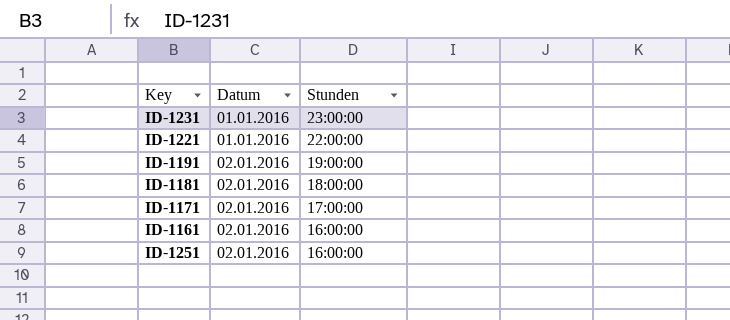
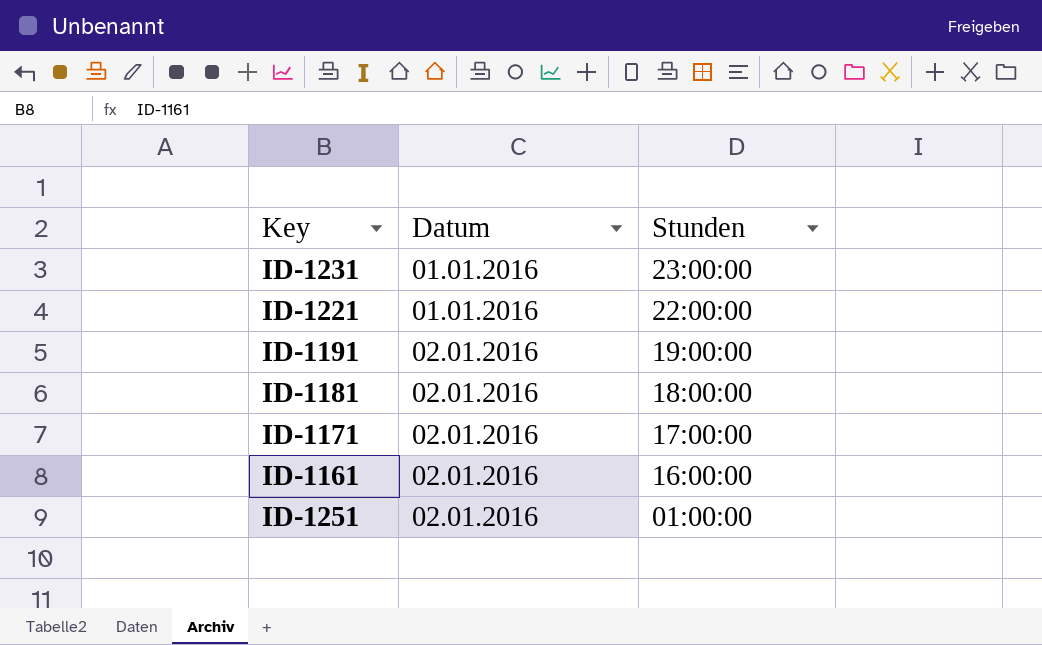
ID-1251 | Stunden: 16:00:00 -> 01:00:00

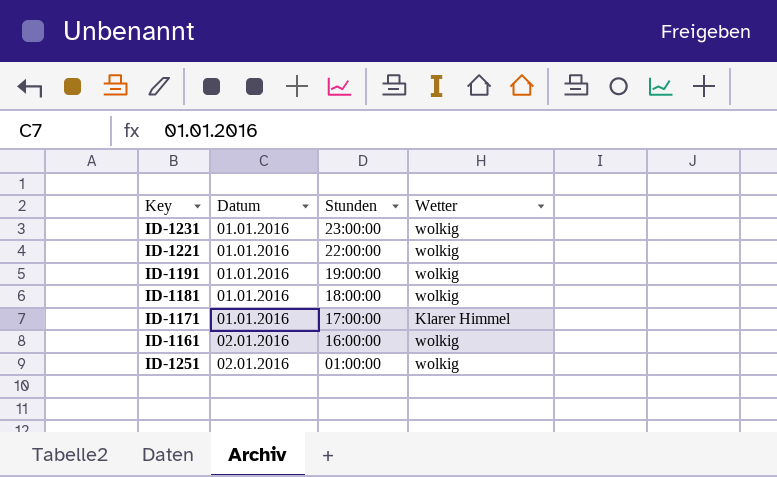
column Wetter | position: none -> 4
ID-1191 | Datum: 02.01.2016 -> 01.01.2016
ID-1181 | Datum: 02.01.2016 -> 01.01.2016
ID-1171 | Datum: 02.01.2016 -> 01.01.2016

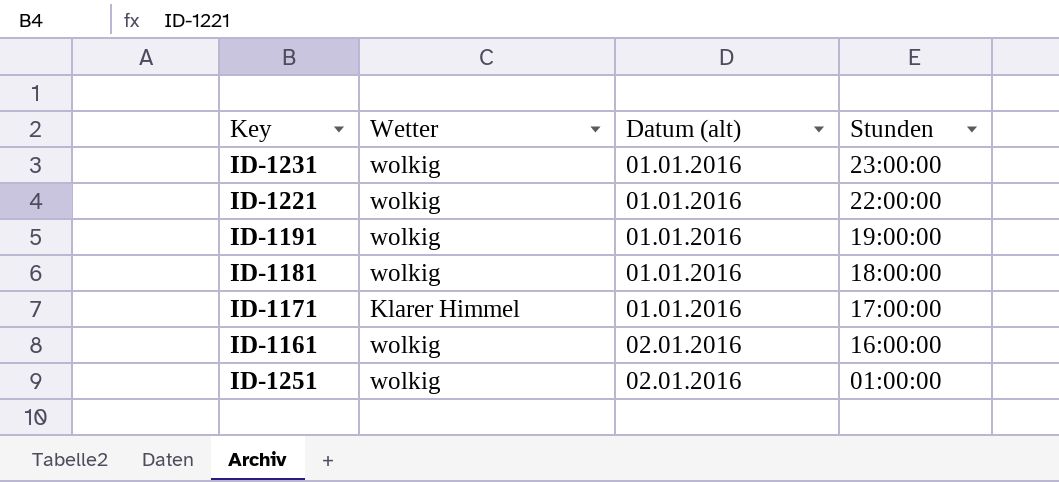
column Wetter | position: 4 -> 2
column name: Datum -> Datum (alt)

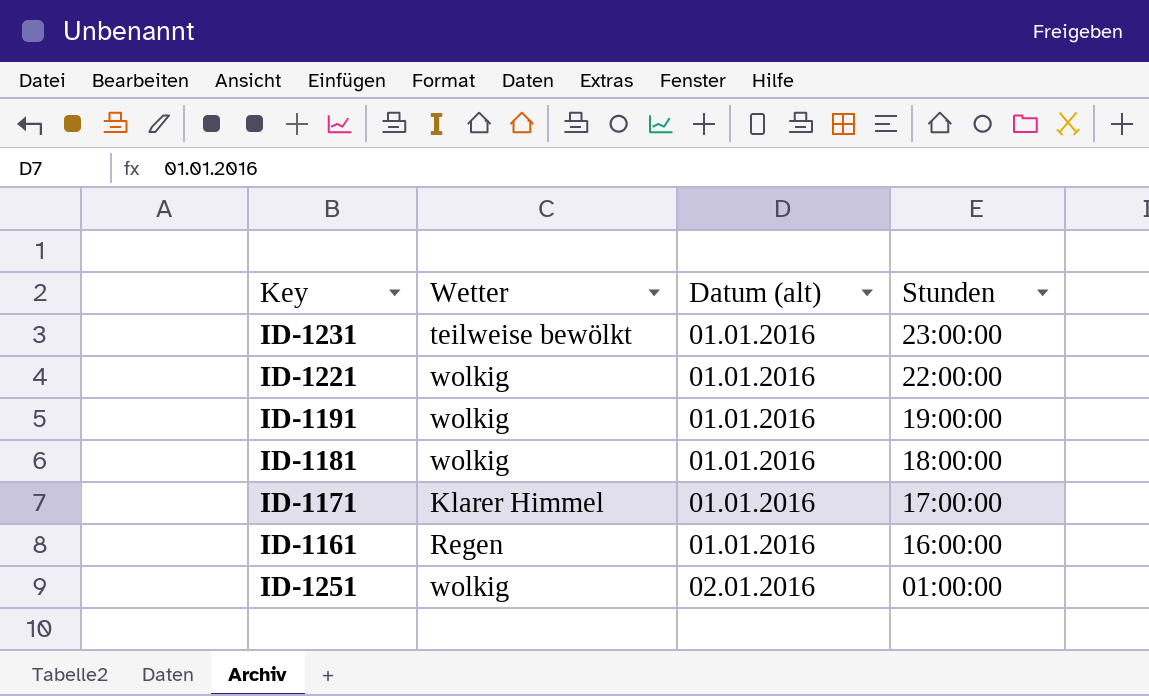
ID-1231 | Wetter: wolkig -> teilweise bewölkt
ID-1161 | Wetter: wolkig -> Regen
ID-1161 | Datum (alt): 02.01.2016 -> 01.01.2016

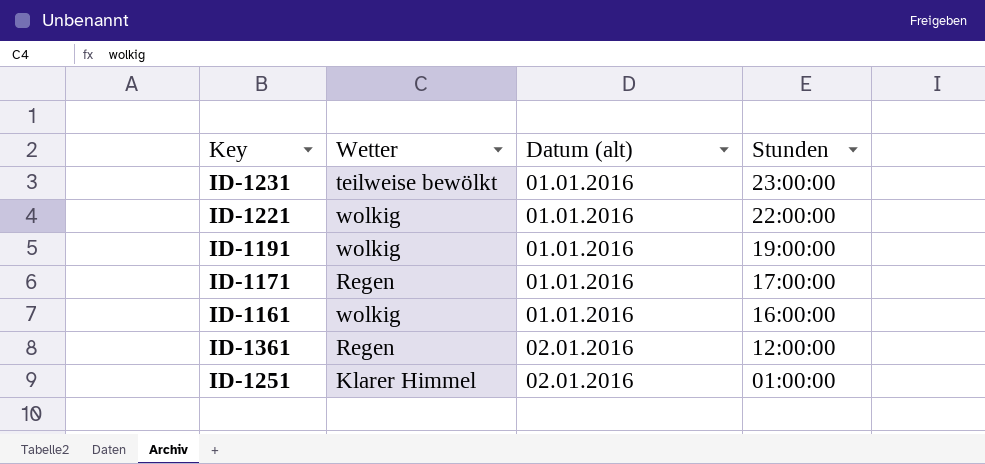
row ID-1181: wolkig | 01.01.2016 | 18:00:00 -> none
ID-1171 | Wetter: Klarer Himmel -> Regen
ID-1161 | Wetter: Regen -> wolkig
row ID-1361: none -> Regen | 02.01.2016 | 12:00:00
ID-1251 | Wetter: wolkig -> Klarer Himmel

